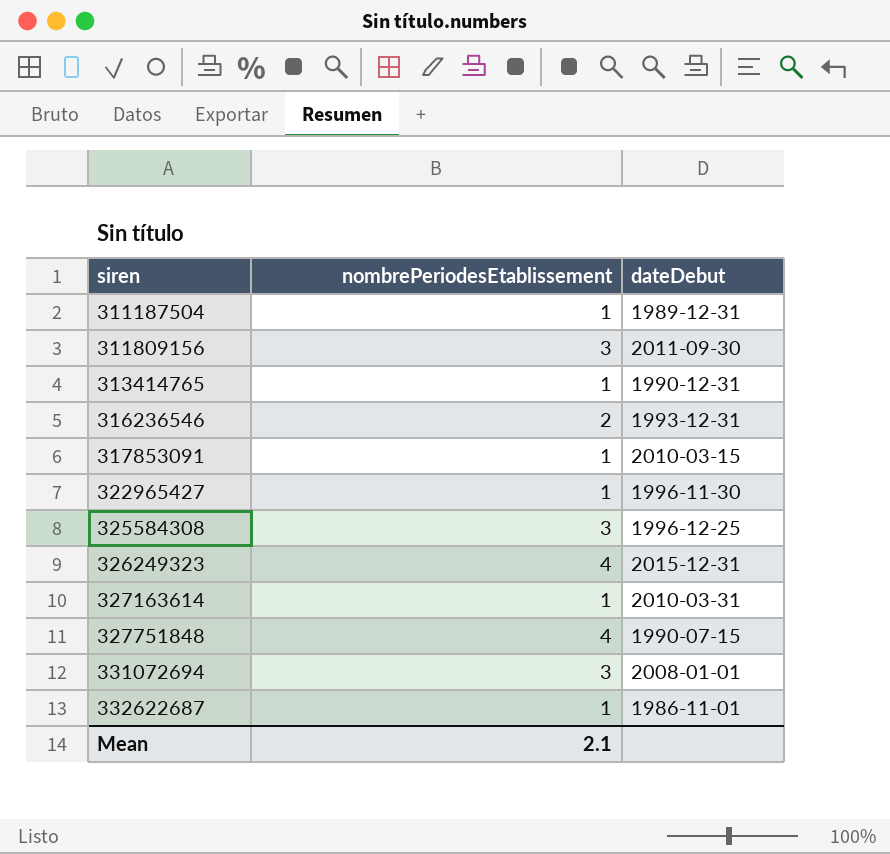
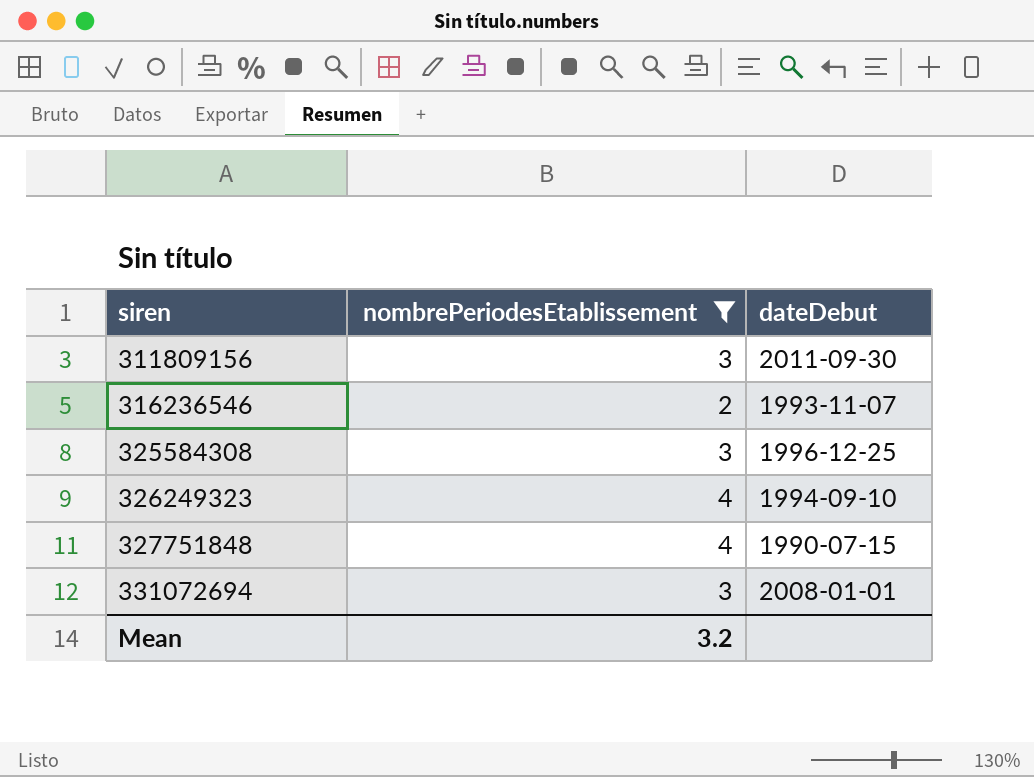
filter: none -> nombrePeriodesEtablissement != 1
316236546 | dateDebut: 1993-12-31 -> 1993-11-07
326249323 | dateDebut: 2015-12-31 -> 1994-09-10
Mean | nombrePeriodesEtablissement: 2.1 -> 3.2

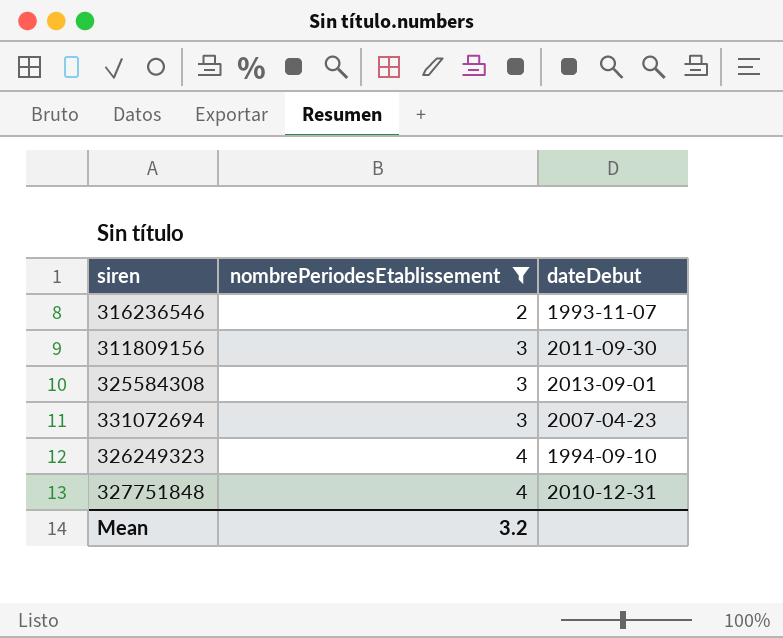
row order: siren ascending -> nombrePeriodesEtablissement ascending
325584308 | dateDebut: 1996-12-25 -> 2013-09-01
331072694 | dateDebut: 2008-01-01 -> 2007-04-23
327751848 | dateDebut: 1990-07-15 -> 2010-12-31

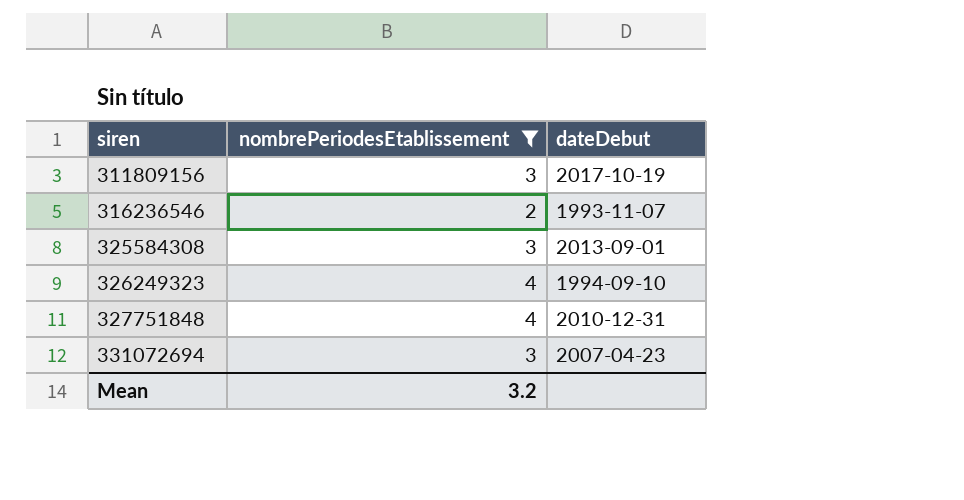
row order: nombrePeriodesEtablissement ascending -> siren ascending
311809156 | dateDebut: 2011-09-30 -> 2017-10-19

